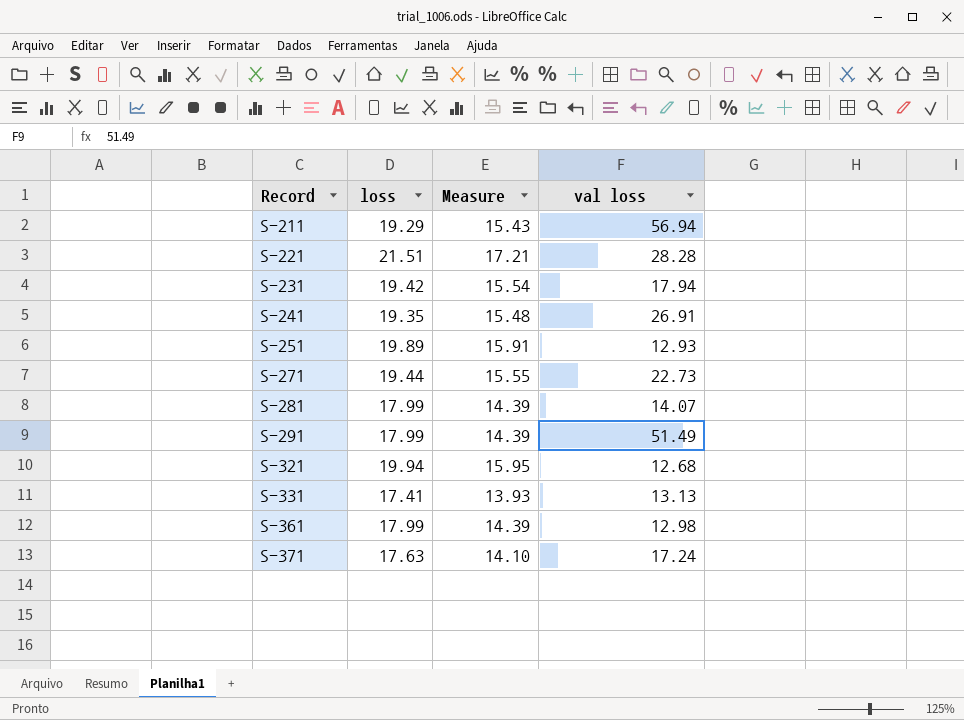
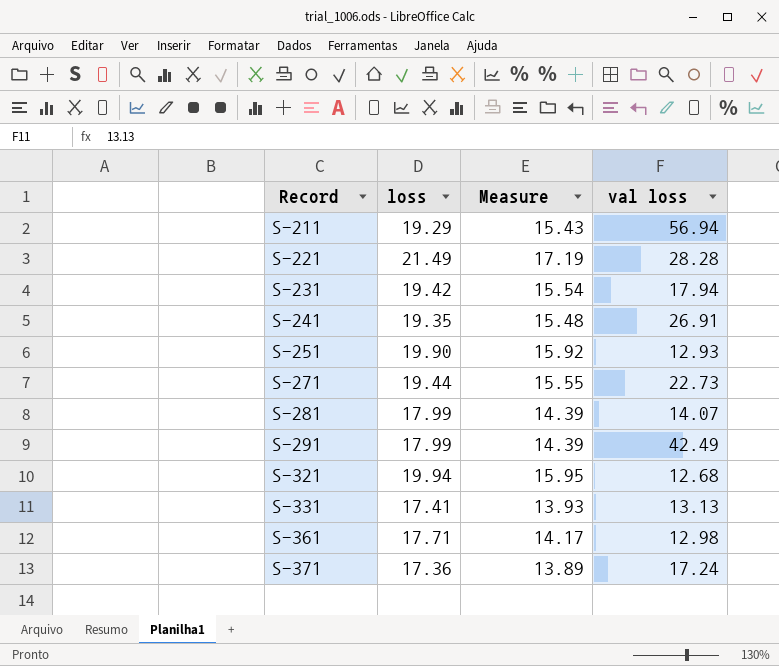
S-221 | loss: 21.51 -> 21.49
S-221 | Measure: 17.21 -> 17.19
S-251 | loss: 19.89 -> 19.90
S-251 | Measure: 15.91 -> 15.92
S-291 | val loss: 51.49 -> 42.49
S-361 | loss: 17.99 -> 17.71
S-361 | Measure: 14.39 -> 14.17
S-371 | loss: 17.63 -> 17.36
S-371 | Measure: 14.10 -> 13.89

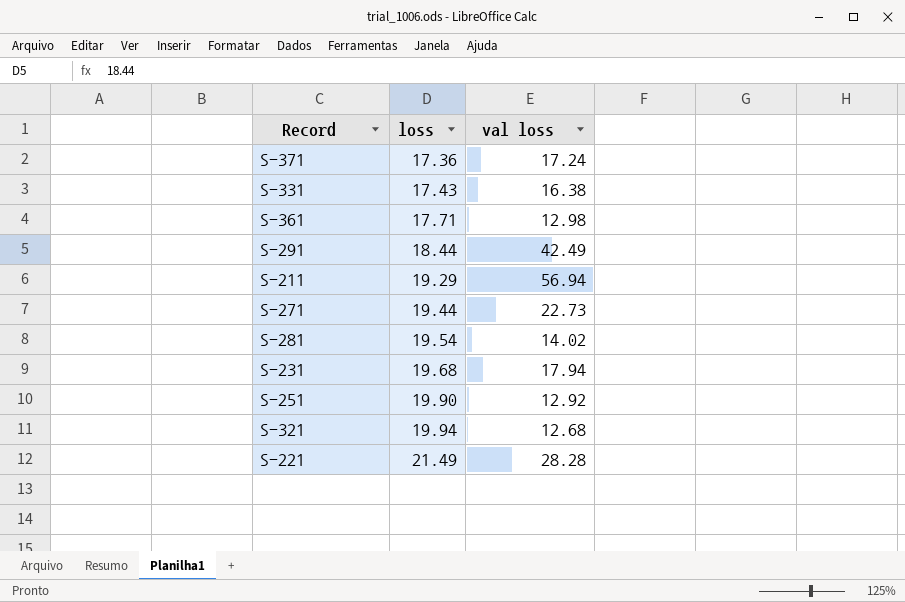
row order: Record ascending -> loss ascending
column Measure | formula: [loss] * 0.8 -> none
row S-241: 19.35 | 15.48 | 26.91 -> none
S-331 | loss: 17.41 -> 17.43
S-331 | val loss: 13.13 -> 16.38
S-291 | loss: 17.99 -> 18.44
S-281 | loss: 17.99 -> 19.54
S-281 | val loss: 14.07 -> 14.02
S-231 | loss: 19.42 -> 19.68
S-251 | val loss: 12.93 -> 12.92

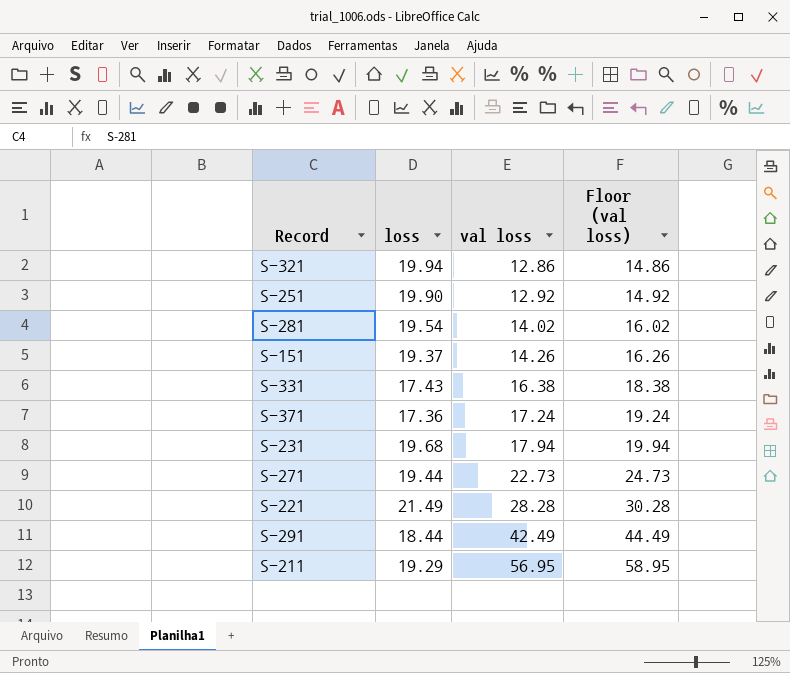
row order: loss ascending -> val loss ascending
column Floor (val loss) | formula: none -> [val loss] + 2
row S-361: 17.71 | 12.98 -> none
S-321 | val loss: 12.68 -> 12.86
row S-151: none -> 19.37 | 14.26 | 16.26
S-211 | val loss: 56.94 -> 56.95

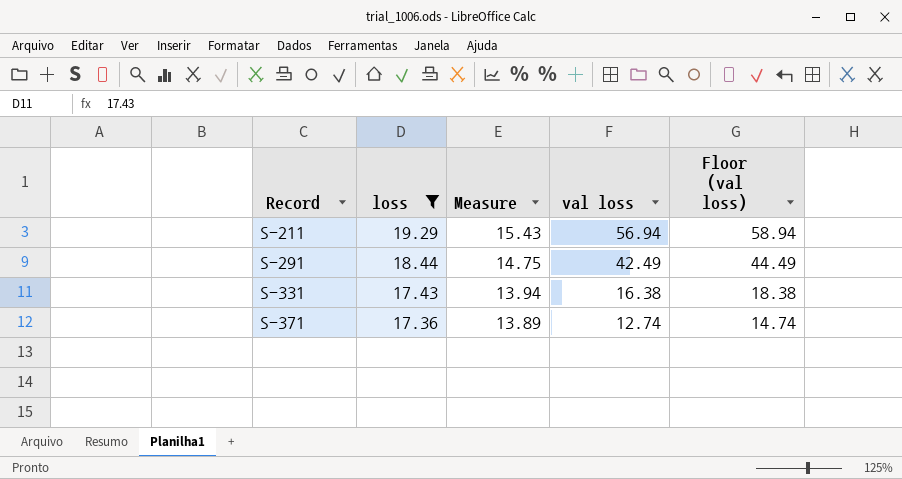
filter: none -> loss <= 19.29
row order: val loss ascending -> Record ascending
column Measure | formula: none -> [loss] * 0.8
S-211 | val loss: 56.95 -> 56.94
S-211 | Floor (val loss): 58.95 -> 58.94
S-371 | val loss: 17.24 -> 12.74
S-371 | Floor (val loss): 19.24 -> 14.74

